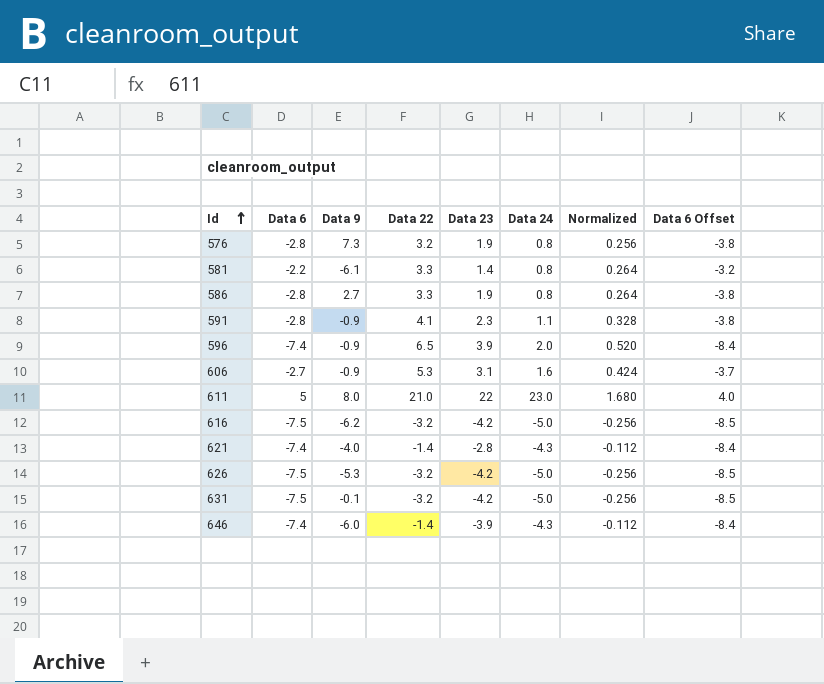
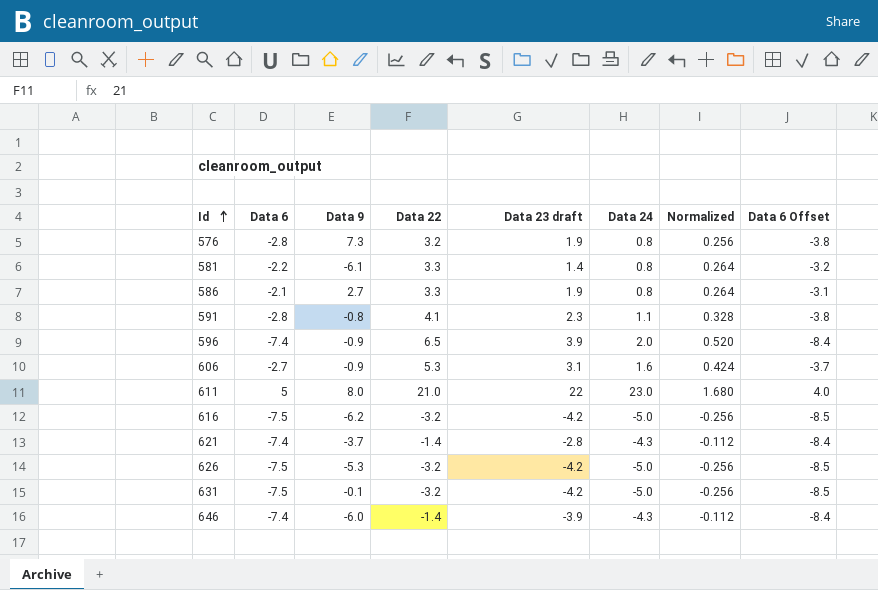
column name: Data 23 -> Data 23 draft
586 | Data 6: -2.8 -> -2.1
586 | Data 6 Offset: -3.8 -> -3.1
591 | Data 9: -0.9 -> -0.8
621 | Data 9: -4.0 -> -3.7

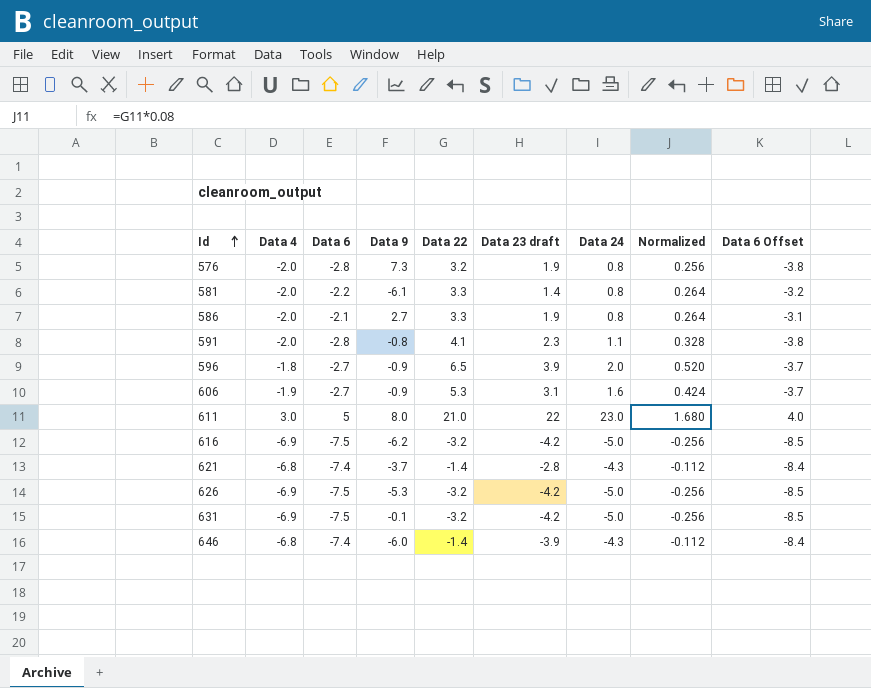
column Data 4 | position: none -> 2
596 | Data 6: -7.4 -> -2.7
596 | Data 6 Offset: -8.4 -> -3.7

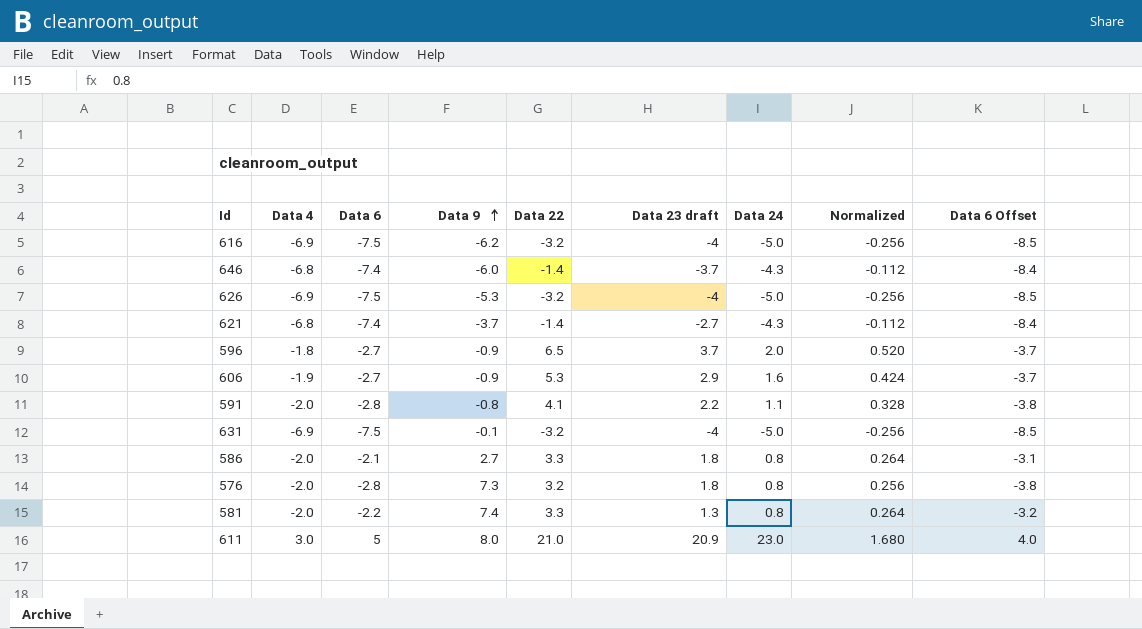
row order: Id ascending -> Data 9 ascending
616 | Data 23 draft: -4.2 -> -4
646 | Data 23 draft: -3.9 -> -3.7
626 | Data 23 draft: -4.2 -> -4
621 | Data 23 draft: -2.8 -> -2.7
596 | Data 23 draft: 3.9 -> 3.7
606 | Data 23 draft: 3.1 -> 2.9
591 | Data 23 draft: 2.3 -> 2.2
631 | Data 23 draft: -4.2 -> -4
586 | Data 23 draft: 1.9 -> 1.8
576 | Data 23 draft: 1.9 -> 1.8
581 | Data 9: -6.1 -> 7.4
581 | Data 23 draft: 1.4 -> 1.3
611 | Data 23 draft: 22 -> 20.9

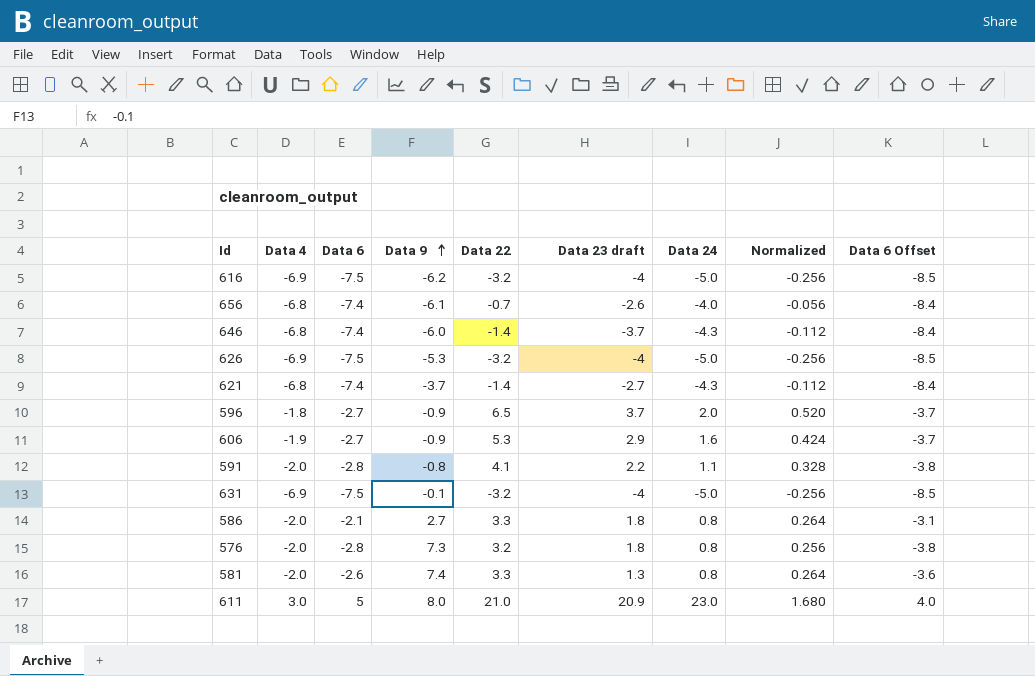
row 656: none -> -6.8 | -7.4 | -6.1 | -0.7 | -2.6 | -4.0 | -0.056 | -8.4
581 | Data 6: -2.2 -> -2.6
581 | Data 6 Offset: -3.2 -> -3.6

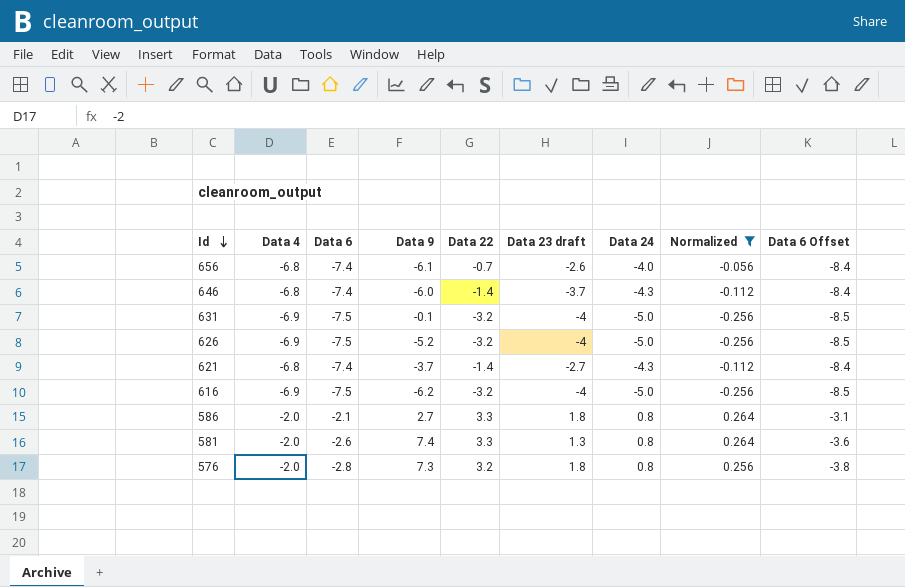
filter: none -> Normalized <= 0.264
row order: Data 9 ascending -> Id descending
626 | Data 9: -5.3 -> -5.2

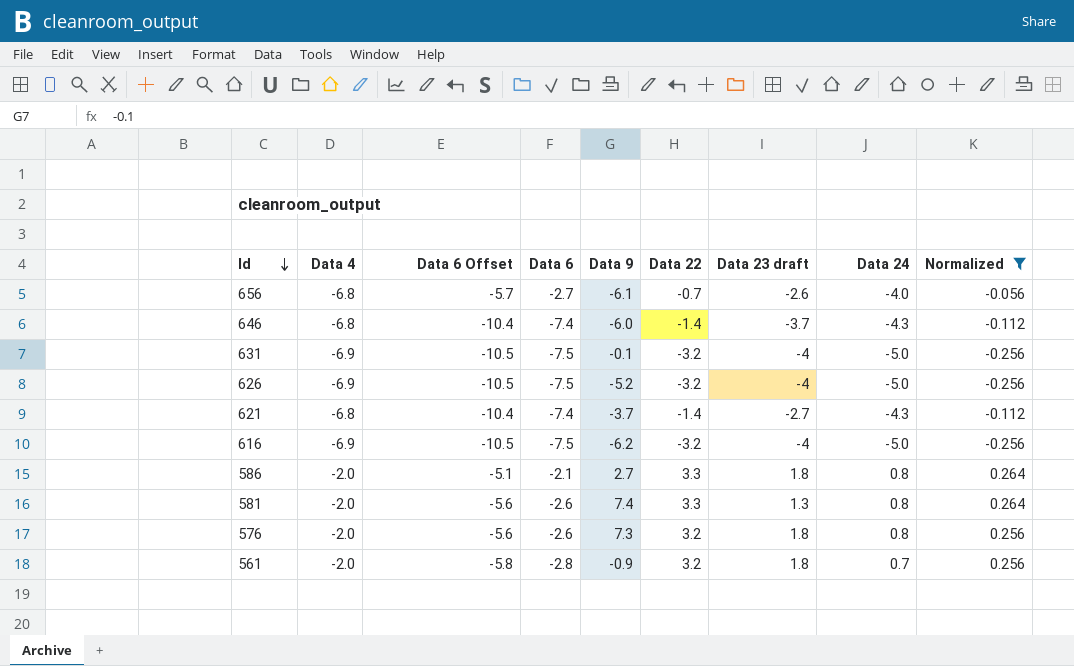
column Data 6 Offset | formula: [Data 6] - 1 -> [Data 6] - 3
column Data 6 Offset | position: 9 -> 3
656 | Data 6: -7.4 -> -2.7
576 | Data 6: -2.8 -> -2.6
row 561: none -> -2.0 | -5.8 | -2.8 | -0.9 | 3.2 | 1.8 | 0.7 | 0.256

